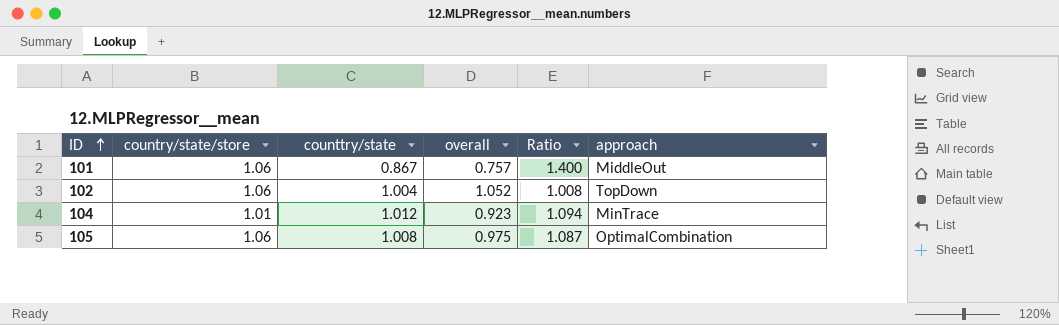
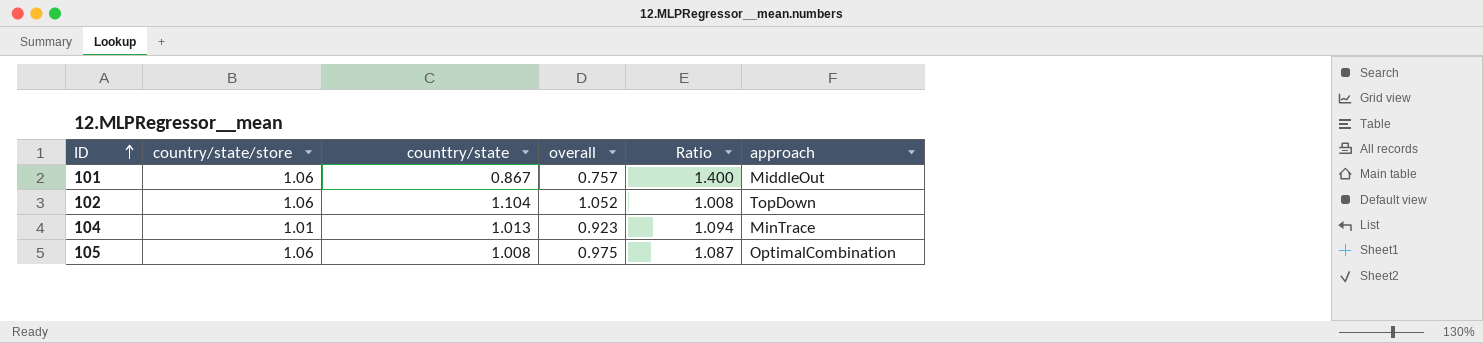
102 | counttry/state: 1.004 -> 1.104
104 | counttry/state: 1.012 -> 1.013

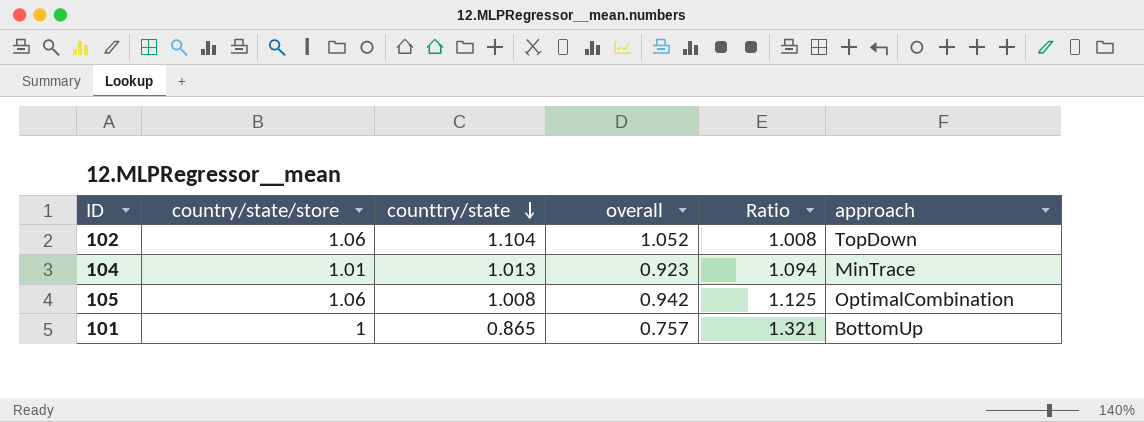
row order: ID ascending -> counttry/state descending
105 | overall: 0.975 -> 0.942
105 | Ratio: 1.087 -> 1.125
101 | country/state/store: 1.06 -> 1
101 | counttry/state: 0.867 -> 0.865
101 | Ratio: 1.400 -> 1.321
101 | approach: MiddleOut -> BottomUp

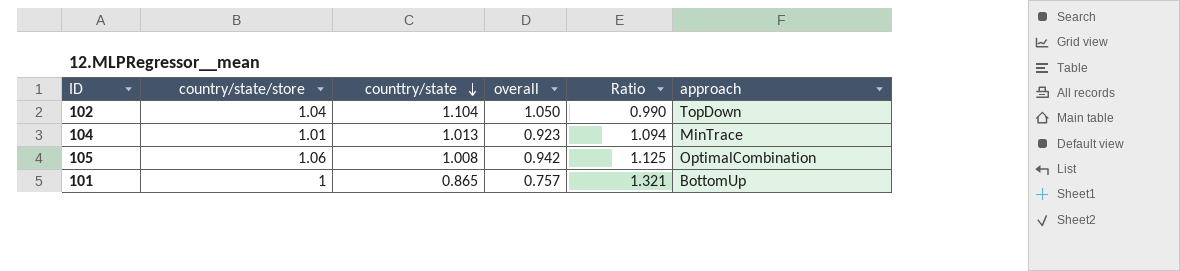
102 | country/state/store: 1.06 -> 1.04
102 | overall: 1.052 -> 1.050
102 | Ratio: 1.008 -> 0.990

